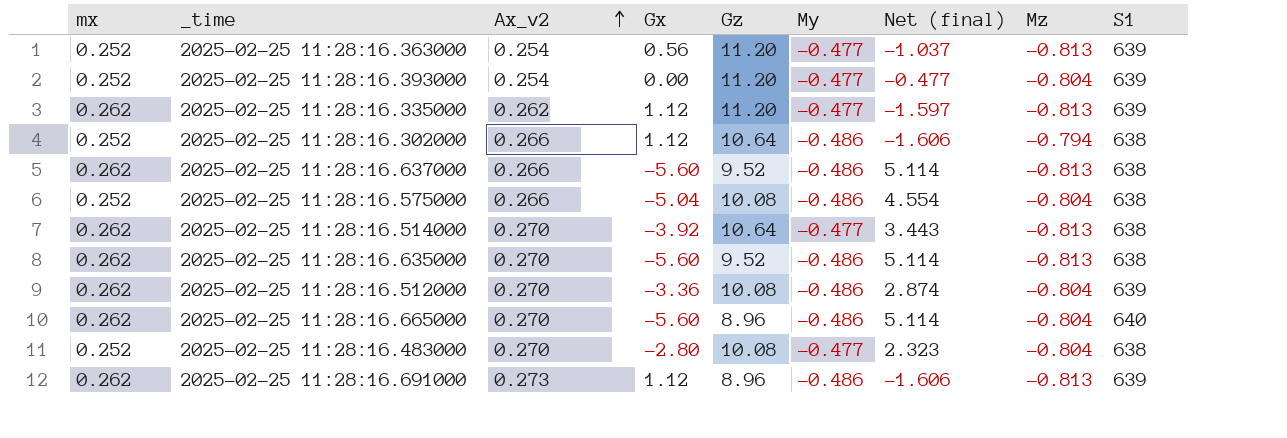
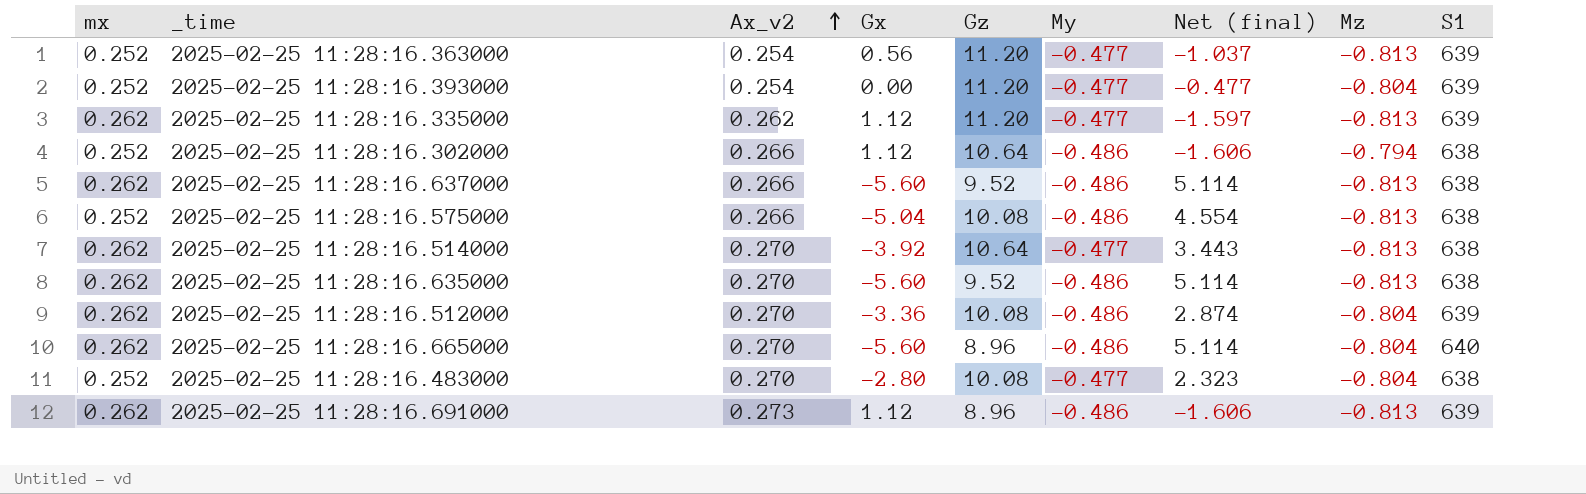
2025-02-25 11:28:16.575000 | Mz: -0.804 -> -0.813

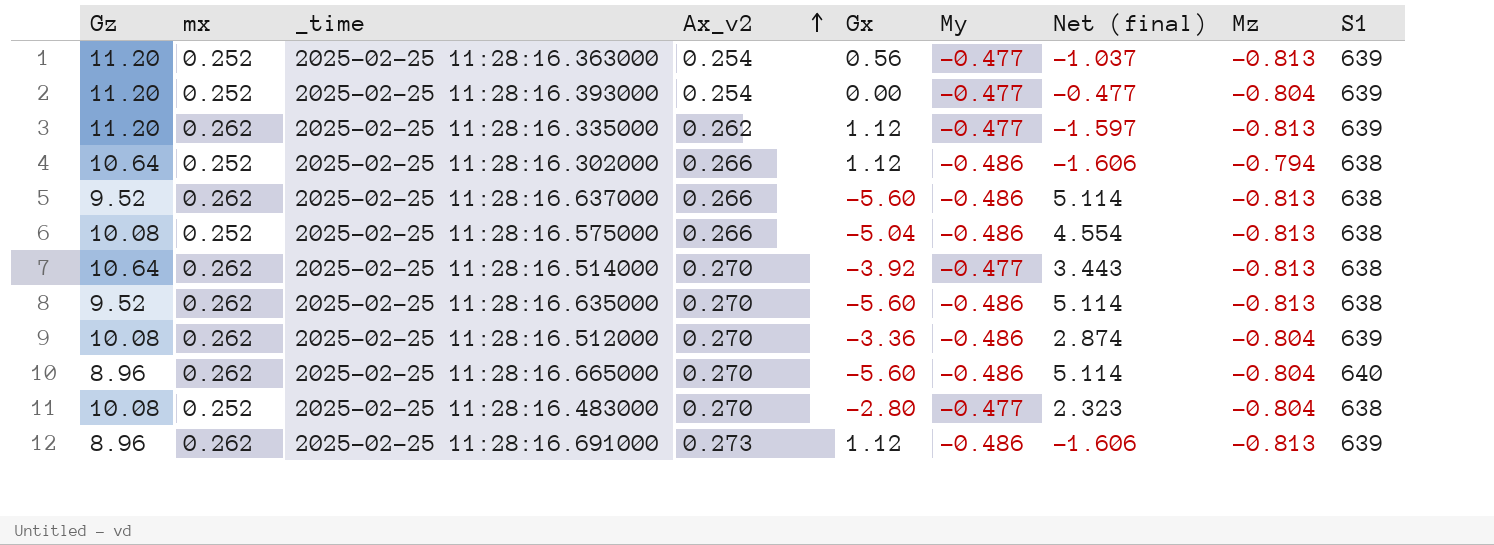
column Gz | position: 5 -> 1

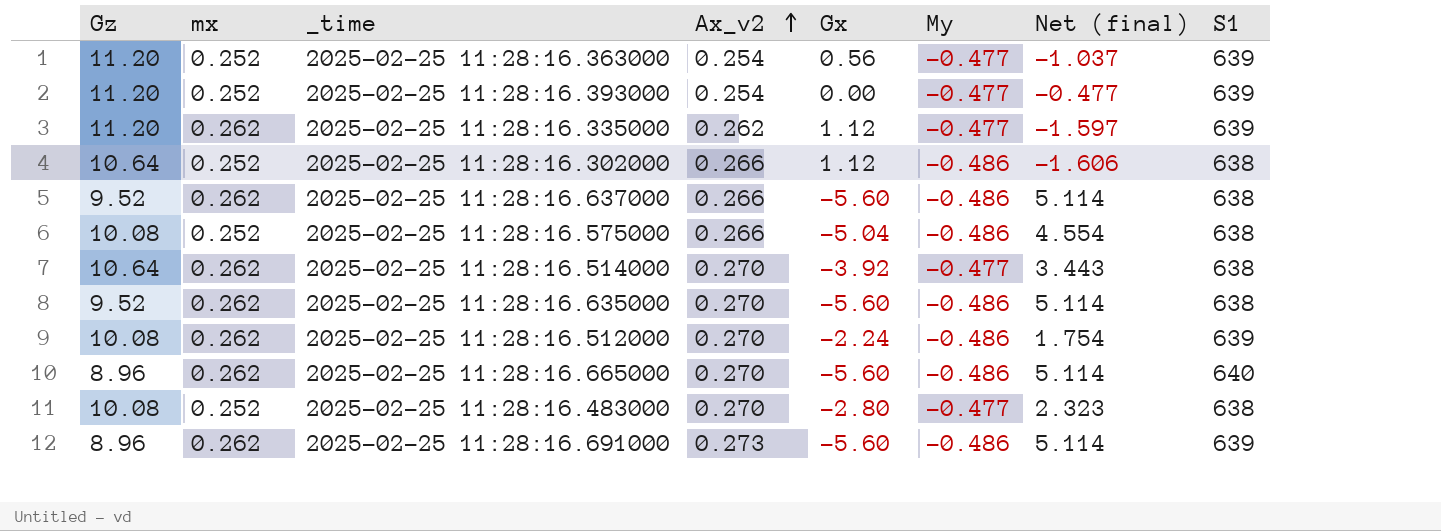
column Mz | position: 8 -> none
2025-02-25 11:28:16.512000 | Gx: -3.36 -> -2.24
2025-02-25 11:28:16.512000 | Net (final): 2.874 -> 1.754
2025-02-25 11:28:16.691000 | Gx: 1.12 -> -5.60
2025-02-25 11:28:16.691000 | Net (final): -1.606 -> 5.114

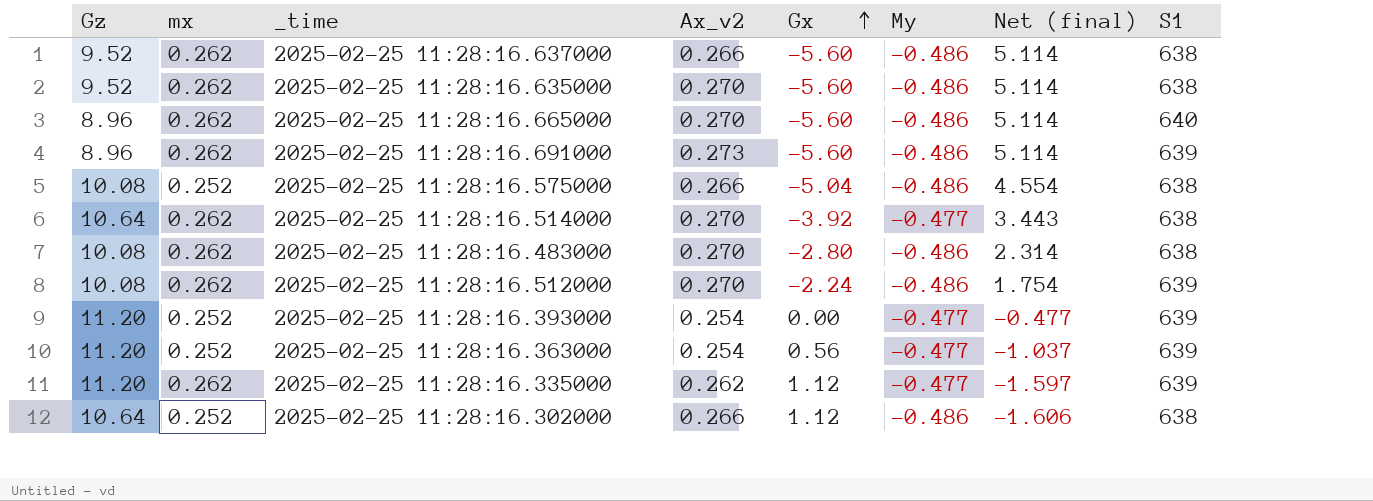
row order: Ax_v2 ascending -> Gx ascending
2025-02-25 11:28:16.483000 | mx: 0.252 -> 0.262
2025-02-25 11:28:16.483000 | My: -0.477 -> -0.486
2025-02-25 11:28:16.483000 | Net (final): 2.323 -> 2.314

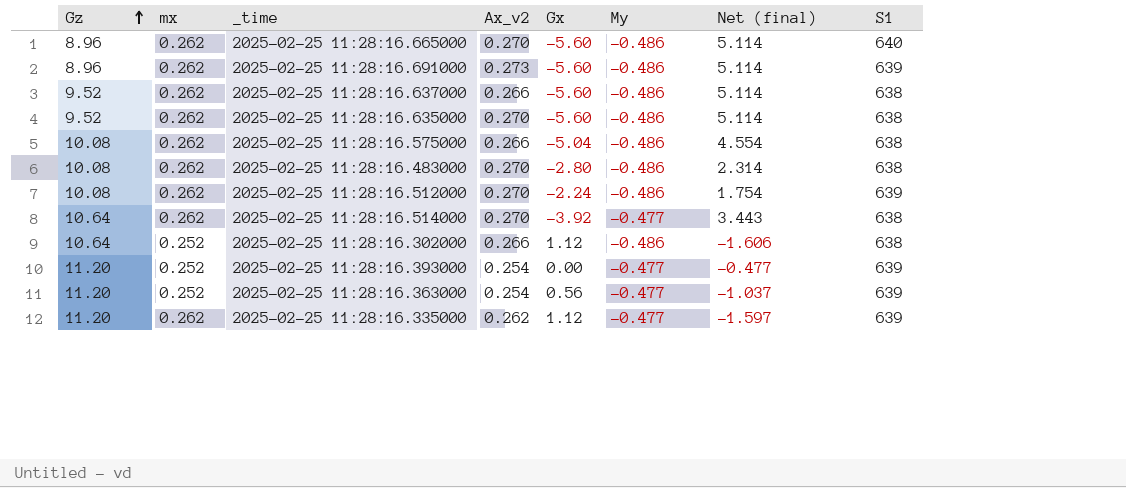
row order: Gx ascending -> Gz ascending
2025-02-25 11:28:16.575000 | mx: 0.252 -> 0.262

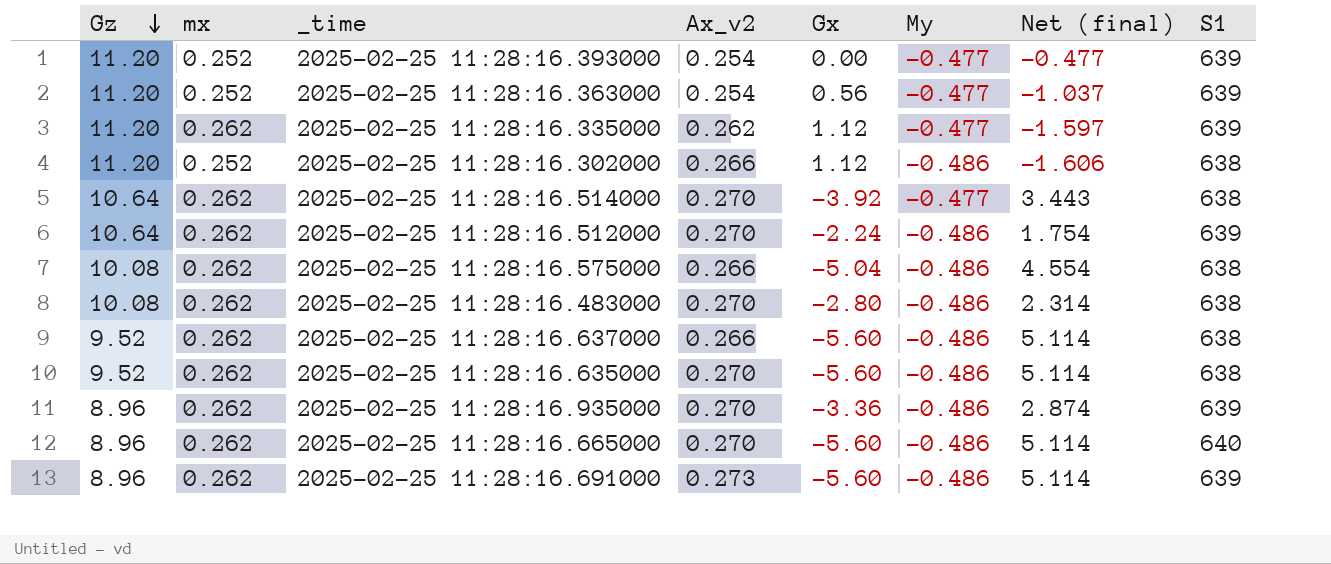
row order: Gz ascending -> Gz descending
2025-02-25 11:28:16.302000 | Gz: 10.64 -> 11.20
2025-02-25 11:28:16.512000 | Gz: 10.08 -> 10.64
row 2025-02-25 11:28:16.935000: none -> 8.96 | 0.262 | 0.270 | -3.36 | -0.486 | 2.874 | 639

